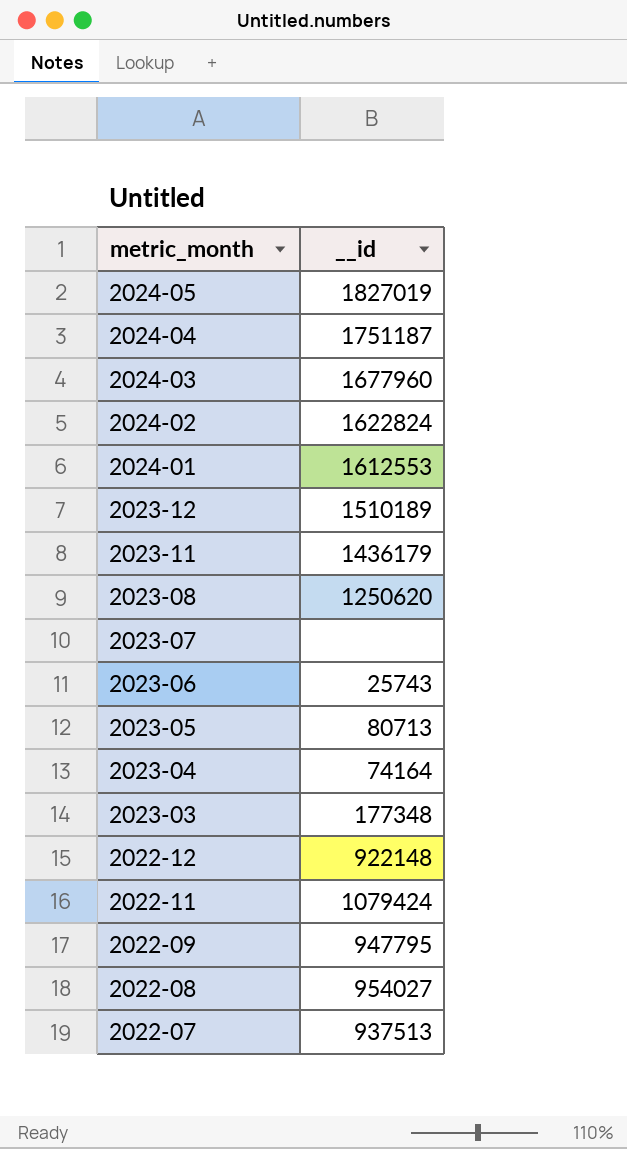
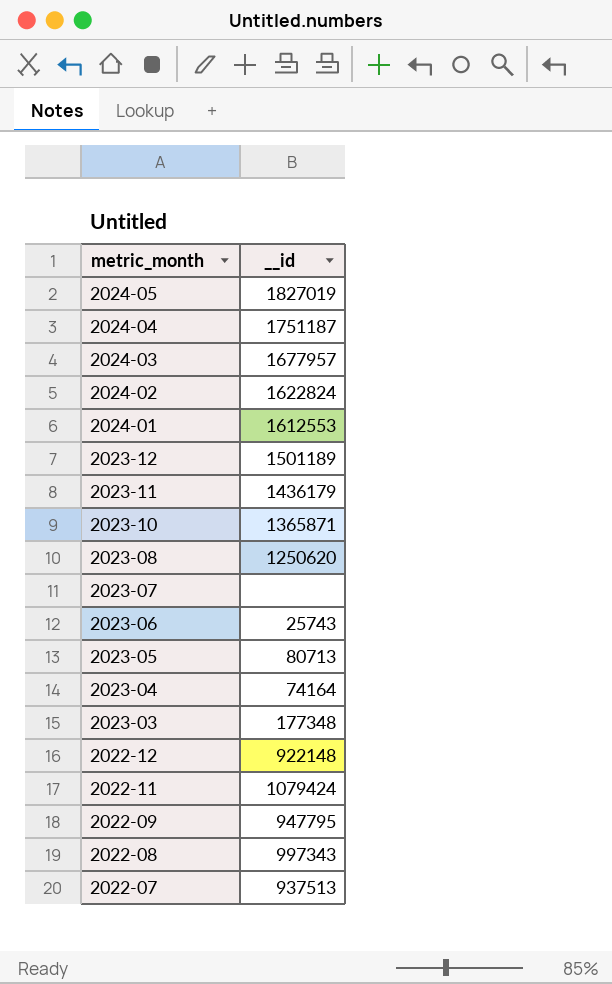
2024-03 | __id: 1677960 -> 1677957
2023-12 | __id: 1510189 -> 1501189
row 2023-10: none -> 1365871
2022-08 | __id: 954027 -> 997343

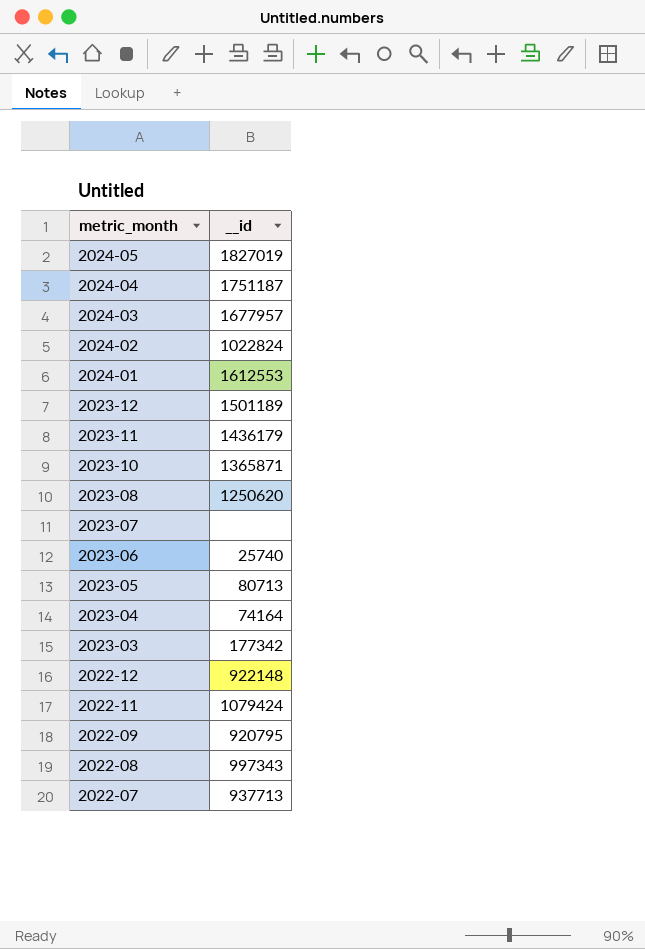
2024-02 | __id: 1622824 -> 1022824
2023-06 | __id: 25743 -> 25740
2023-03 | __id: 177348 -> 177342
2022-09 | __id: 947795 -> 920795
2022-07 | __id: 937513 -> 937713

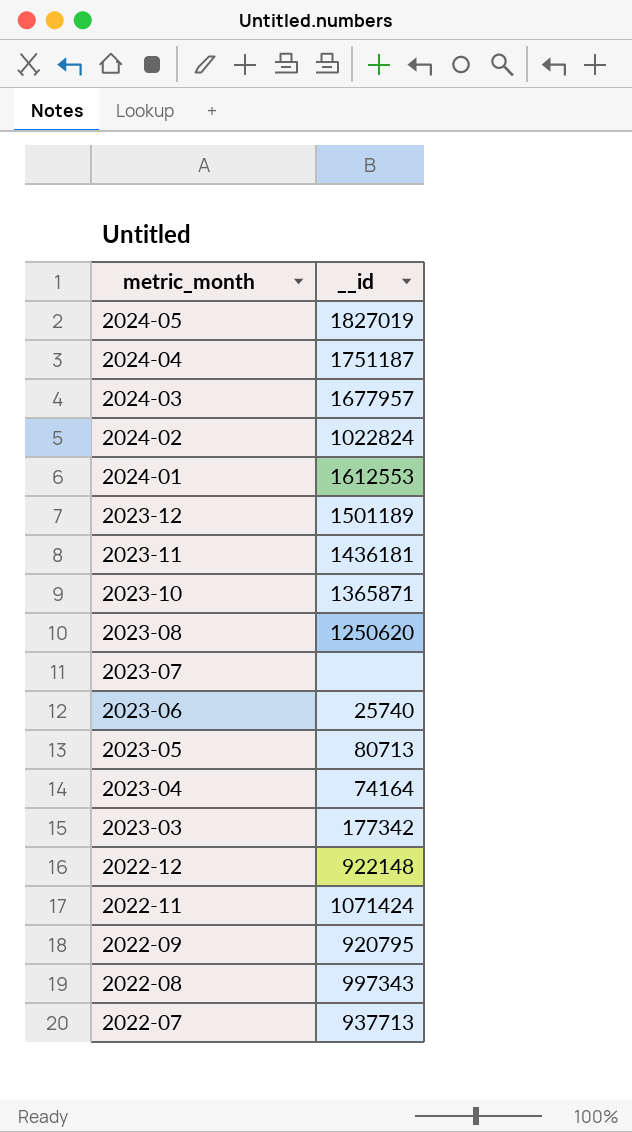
2023-11 | __id: 1436179 -> 1436181
2022-11 | __id: 1079424 -> 1071424

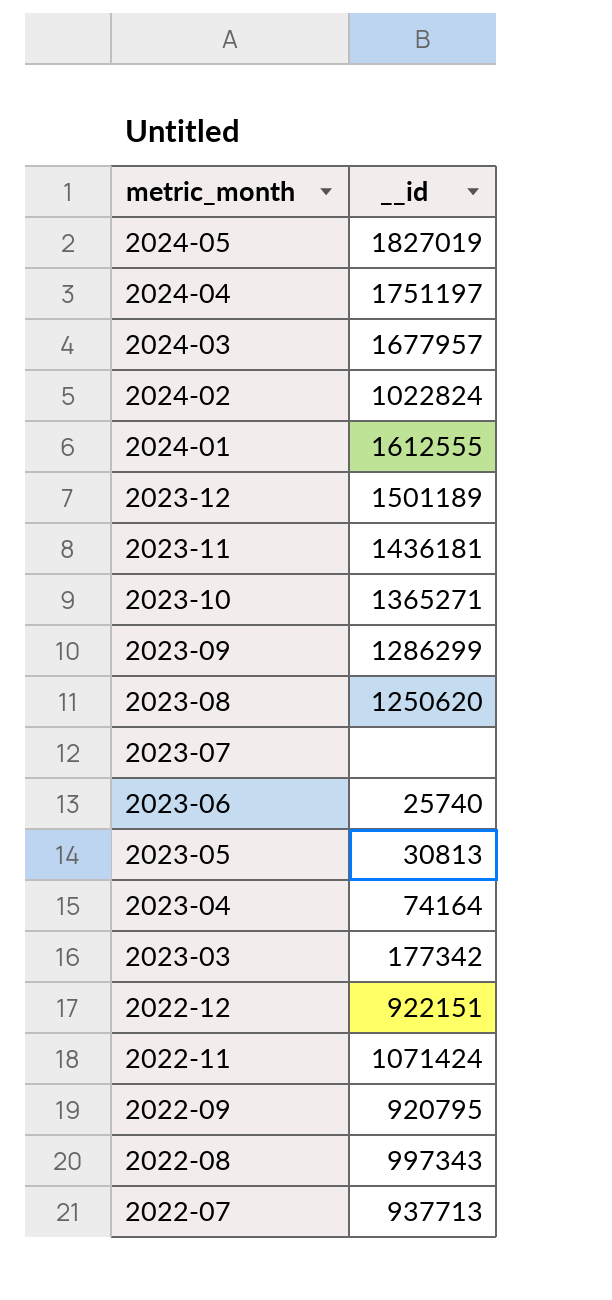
2024-04 | __id: 1751187 -> 1751197
2024-01 | __id: 1612553 -> 1612555
2023-10 | __id: 1365871 -> 1365271
row 2023-09: none -> 1286299
2023-05 | __id: 80713 -> 30813
2022-12 | __id: 922148 -> 922151

